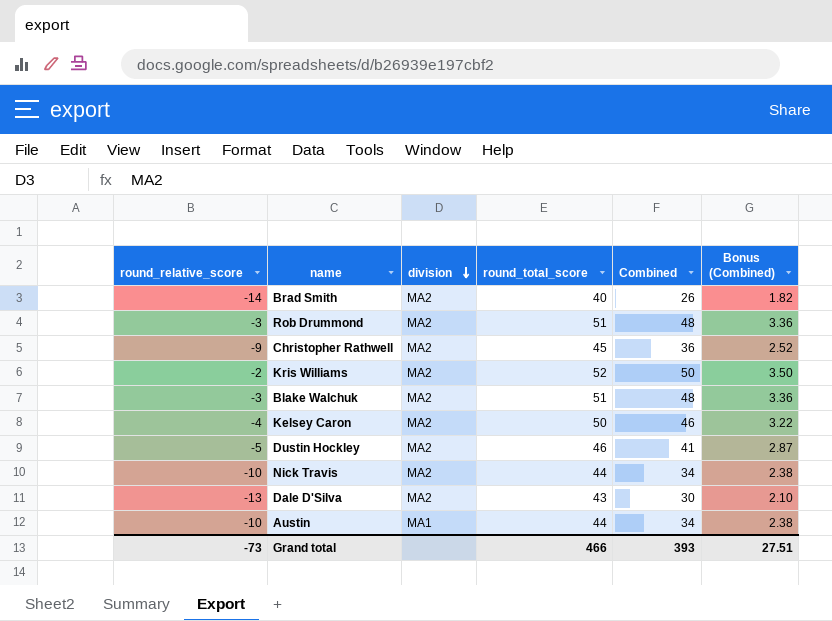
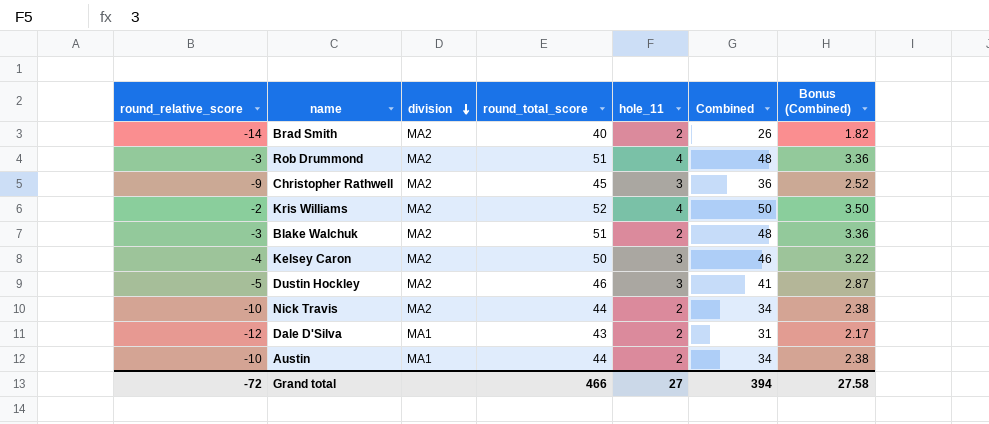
column hole_11 | position: none -> 5
Dale D'Silva | round_relative_score: -13 -> -12
Dale D'Silva | division: MA2 -> MA1
Dale D'Silva | Combined: 30 -> 31
Dale D'Silva | Bonus (Combined): 2.10 -> 2.17
Grand total | round_relative_score: -73 -> -72
Grand total | Combined: 393 -> 394
Grand total | Bonus (Combined): 27.51 -> 27.58

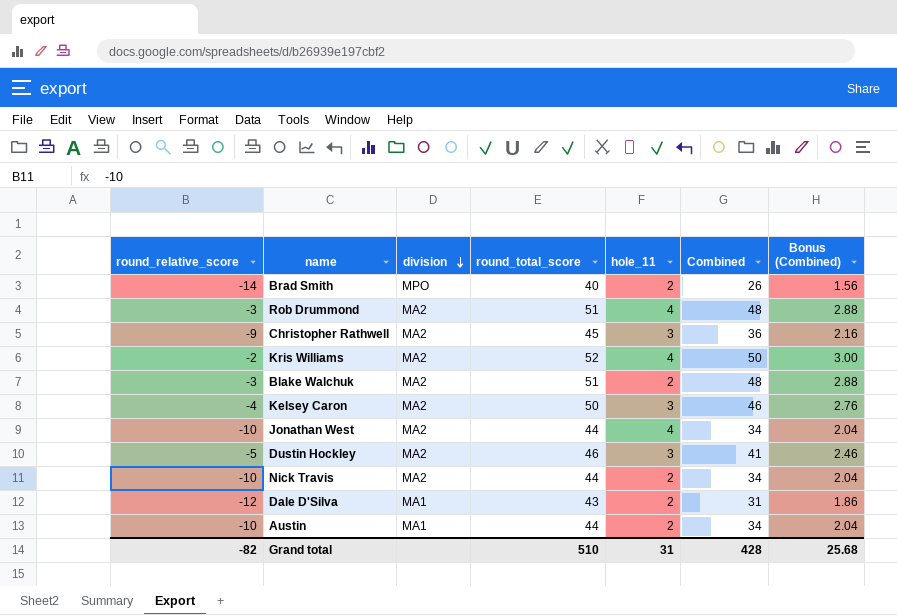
column Bonus (Combined) | formula: [Combined] * 0.07 -> [Combined] * 0.06
Brad Smith | division: MA2 -> MPO
row Jonathan West: none -> -10 | MA2 | 44 | 4 | 34 | 2.04
Grand total | round_relative_score: -72 -> -82
Grand total | round_total_score: 466 -> 510
Grand total | hole_11: 27 -> 31
Grand total | Combined: 394 -> 428
Grand total | Bonus (Combined): 27.58 -> 25.68

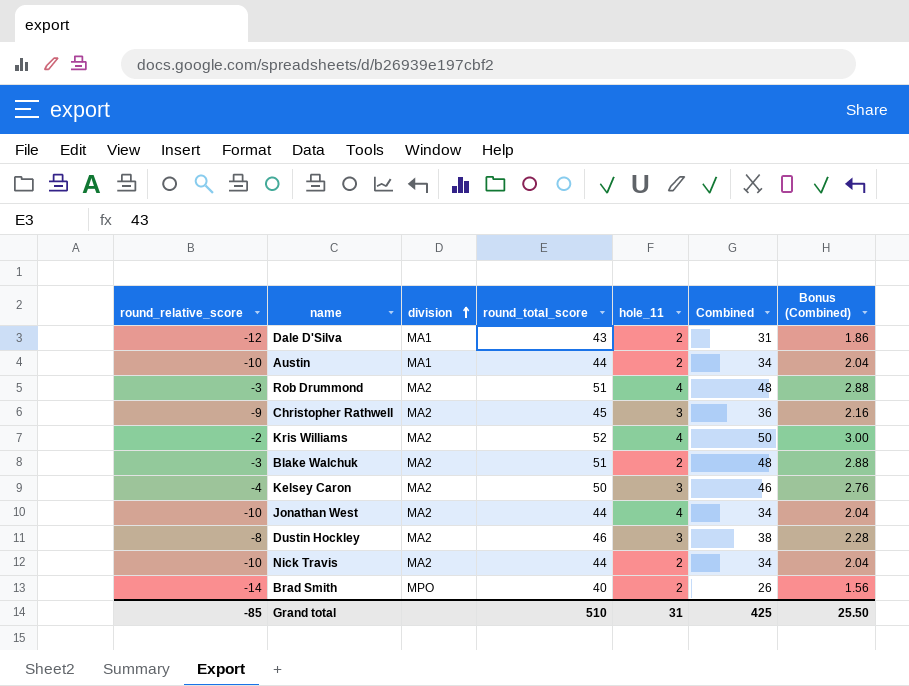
row order: division descending -> division ascending
Dustin Hockley | round_relative_score: -5 -> -8
Dustin Hockley | Combined: 41 -> 38
Dustin Hockley | Bonus (Combined): 2.46 -> 2.28
Grand total | round_relative_score: -82 -> -85
Grand total | Combined: 428 -> 425
Grand total | Bonus (Combined): 25.68 -> 25.50

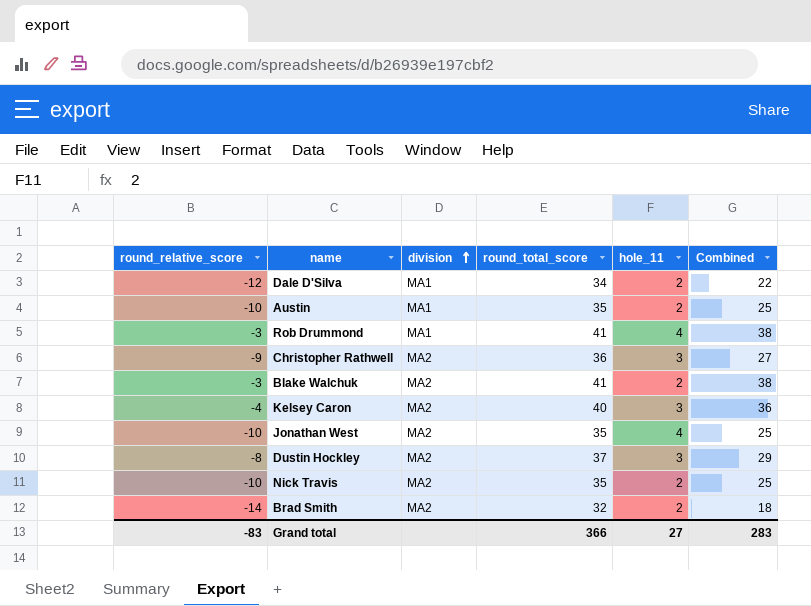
column Bonus (Combined) | formula: [Combined] * 0.06 -> none
row Kris Williams: -2 | MA2 | 52 | 4 | 50 | 3.00 -> none
Dale D'Silva | round_total_score: 43 -> 34
Dale D'Silva | Combined: 31 -> 22
Austin | round_total_score: 44 -> 35
Austin | Combined: 34 -> 25
Rob Drummond | division: MA2 -> MA1
Rob Drummond | round_total_score: 51 -> 41
Rob Drummond | Combined: 48 -> 38
Christopher Rathwell | round_total_score: 45 -> 36
Christopher Rathwell | Combined: 36 -> 27
Blake Walchuk | round_total_score: 51 -> 41
Blake Walchuk | Combined: 48 -> 38
Kelsey Caron | round_total_score: 50 -> 40
Kelsey Caron | Combined: 46 -> 36
Jonathan West | round_total_score: 44 -> 35
Jonathan West | Combined: 34 -> 25
Dustin Hockley | round_total_score: 46 -> 37
Dustin Hockley | Combined: 38 -> 29
Nick Travis | round_total_score: 44 -> 35
Nick Travis | Combined: 34 -> 25
Brad Smith | division: MPO -> MA2
Brad Smith | round_total_score: 40 -> 32
Brad Smith | Combined: 26 -> 18
Grand total | round_relative_score: -85 -> -83
Grand total | round_total_score: 510 -> 366
Grand total | hole_11: 31 -> 27
Grand total | Combined: 425 -> 283

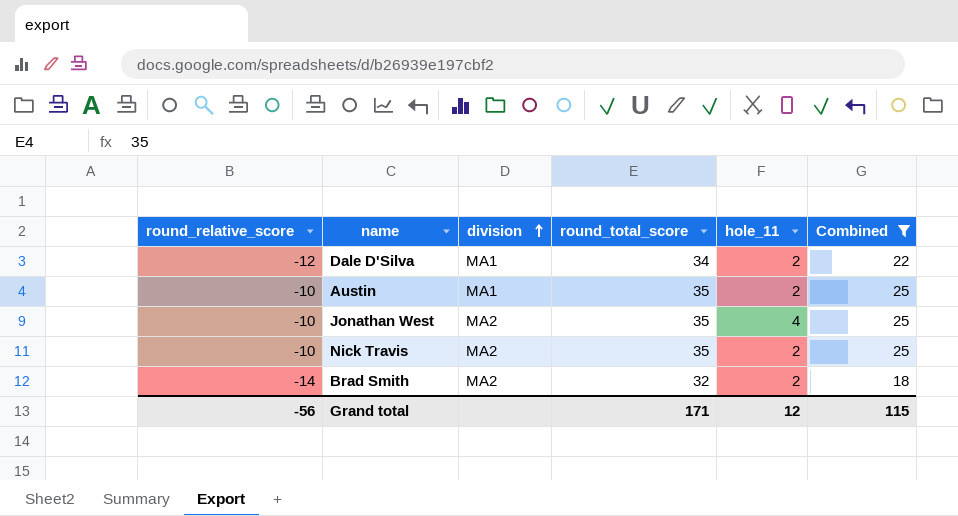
filter: none -> Combined <= 25
Grand total | round_relative_score: -83 -> -56
Grand total | round_total_score: 366 -> 171
Grand total | hole_11: 27 -> 12
Grand total | Combined: 283 -> 115

